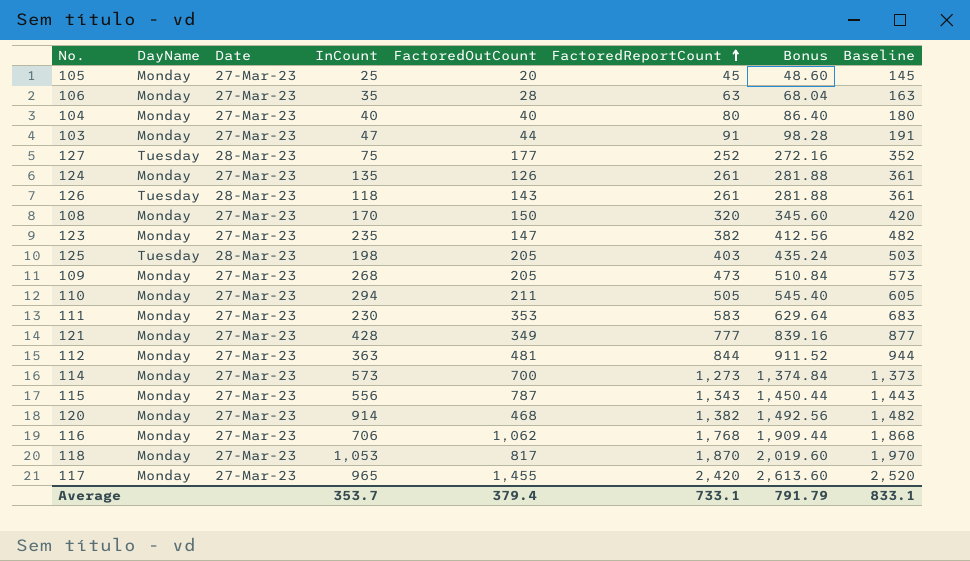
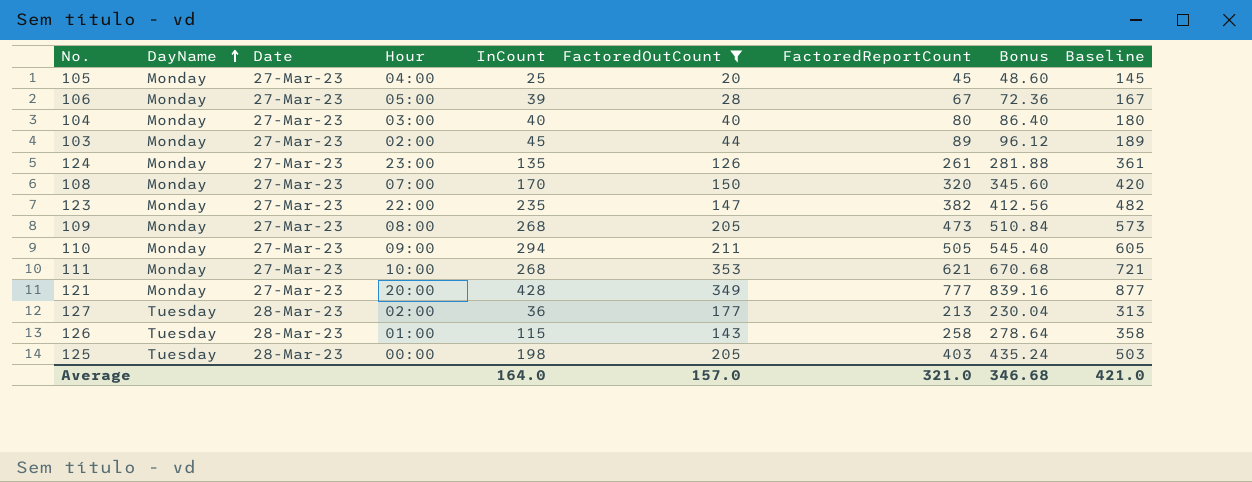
filter: none -> FactoredOutCount <= 353
row order: FactoredReportCount ascending -> DayName ascending
column Hour | position: none -> 4
106 | InCount: 35 -> 39
106 | FactoredReportCount: 63 -> 67
106 | Bonus: 68.04 -> 72.36
106 | Baseline: 163 -> 167
103 | InCount: 47 -> 45
103 | FactoredReportCount: 91 -> 89
103 | Bonus: 98.28 -> 96.12
103 | Baseline: 191 -> 189
111 | InCount: 230 -> 268
111 | FactoredReportCount: 583 -> 621
111 | Bonus: 629.64 -> 670.68
111 | Baseline: 683 -> 721
127 | InCount: 75 -> 36
127 | FactoredReportCount: 252 -> 213
127 | Bonus: 272.16 -> 230.04
127 | Baseline: 352 -> 313
126 | InCount: 118 -> 115
126 | FactoredReportCount: 261 -> 258
126 | Bonus: 281.88 -> 278.64
126 | Baseline: 361 -> 358
Average | InCount: 353.7 -> 164.0
Average | FactoredOutCount: 379.4 -> 157.0
Average | FactoredReportCount: 733.1 -> 321.0
Average | Bonus: 791.79 -> 346.68
Average | Baseline: 833.1 -> 421.0

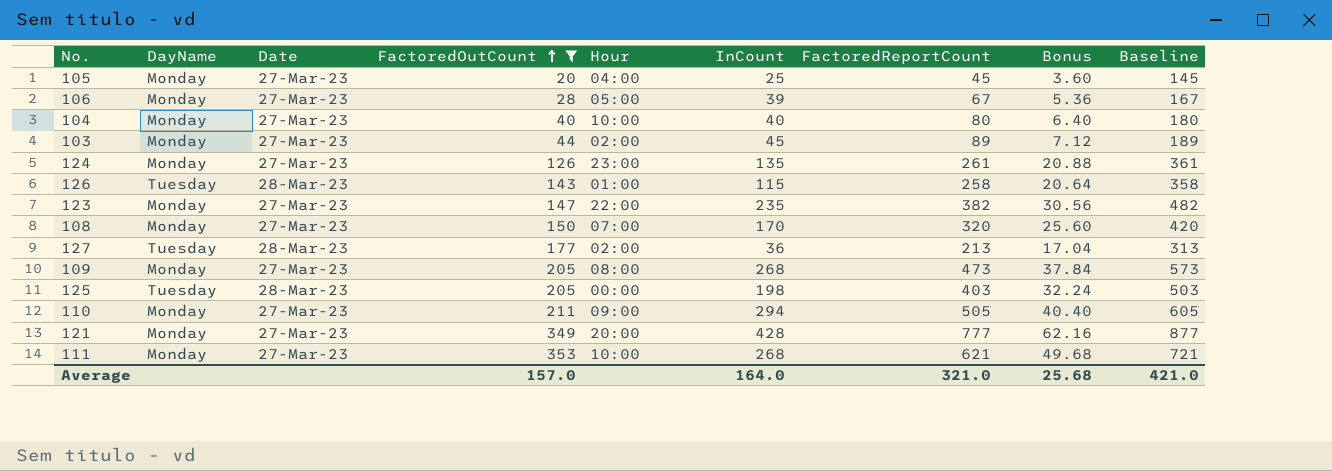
row order: DayName ascending -> FactoredOutCount ascending
column FactoredOutCount | position: 6 -> 4
column Bonus | formula: [FactoredReportCount] * 1.08 -> [FactoredReportCount] * 0.08
104 | Hour: 03:00 -> 10:00
Average | Bonus: 346.68 -> 25.68

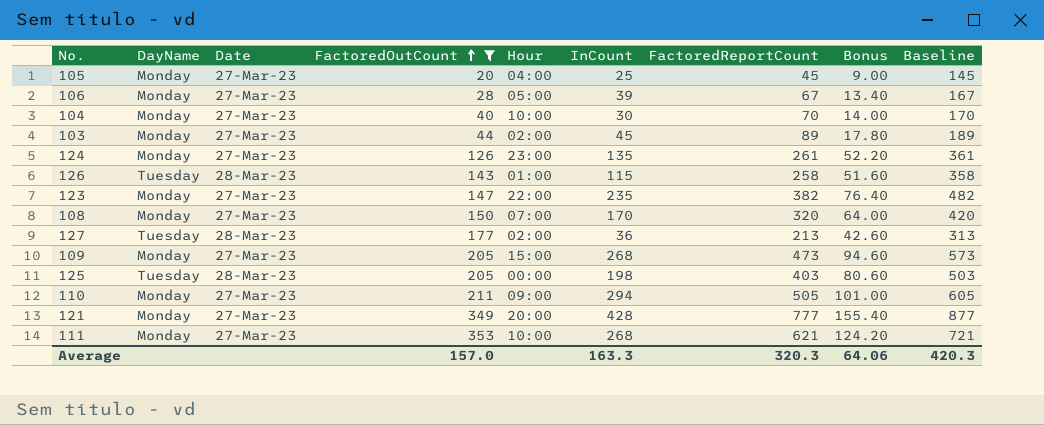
column Bonus | formula: [FactoredReportCount] * 0.08 -> [FactoredReportCount] * 0.2
104 | InCount: 40 -> 30
104 | FactoredReportCount: 80 -> 70
104 | Baseline: 180 -> 170
109 | Hour: 08:00 -> 15:00
Average | InCount: 164.0 -> 163.3
Average | FactoredReportCount: 321.0 -> 320.3
Average | Bonus: 25.68 -> 64.06
Average | Baseline: 421.0 -> 420.3

